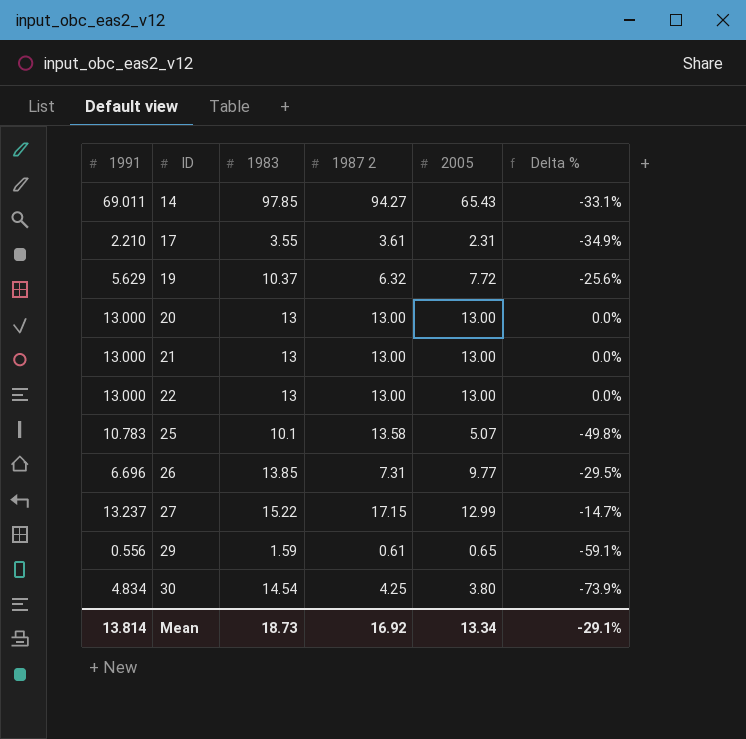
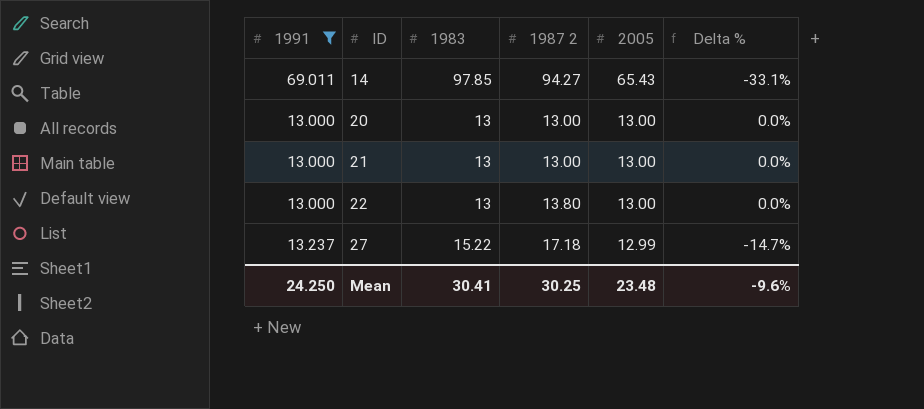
filter: none -> 1991 >= 13.000
22 | 1987 2: 13.00 -> 13.80
27 | 1987 2: 17.15 -> 17.18
Mean | 1991: 13.814 -> 24.250
Mean | 1983: 18.73 -> 30.41
Mean | 1987 2: 16.92 -> 30.25
Mean | 2005: 13.34 -> 23.48
Mean | Delta %: -29.1% -> -9.6%

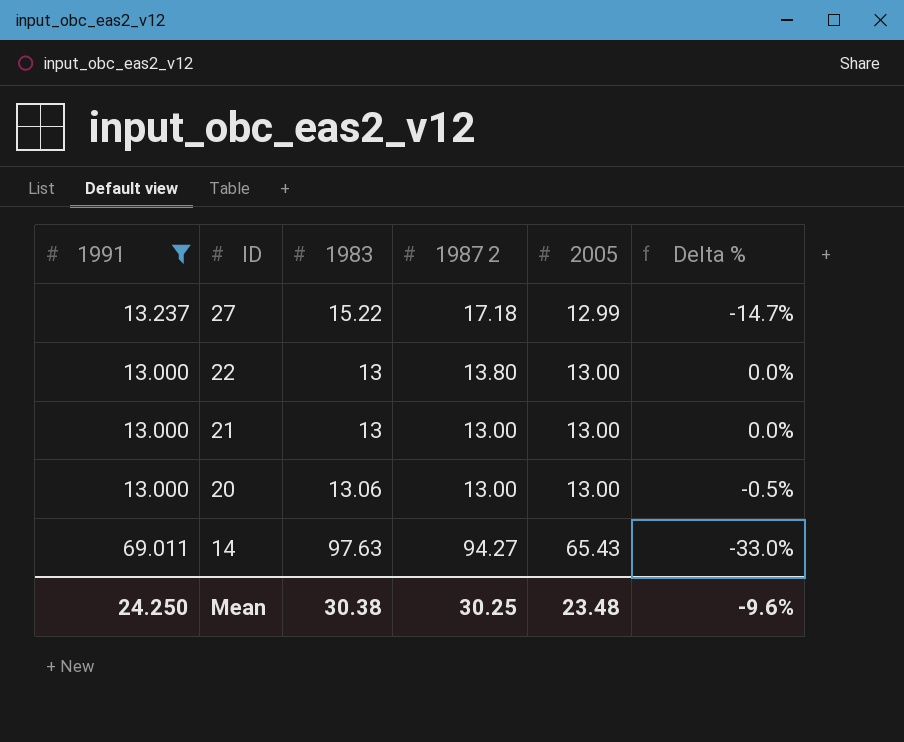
row order: ID ascending -> ID descending
20 | 1983: 13 -> 13.06
20 | Delta %: 0.0% -> -0.5%
14 | 1983: 97.85 -> 97.63
14 | Delta %: -33.1% -> -33.0%
Mean | 1983: 30.41 -> 30.38

